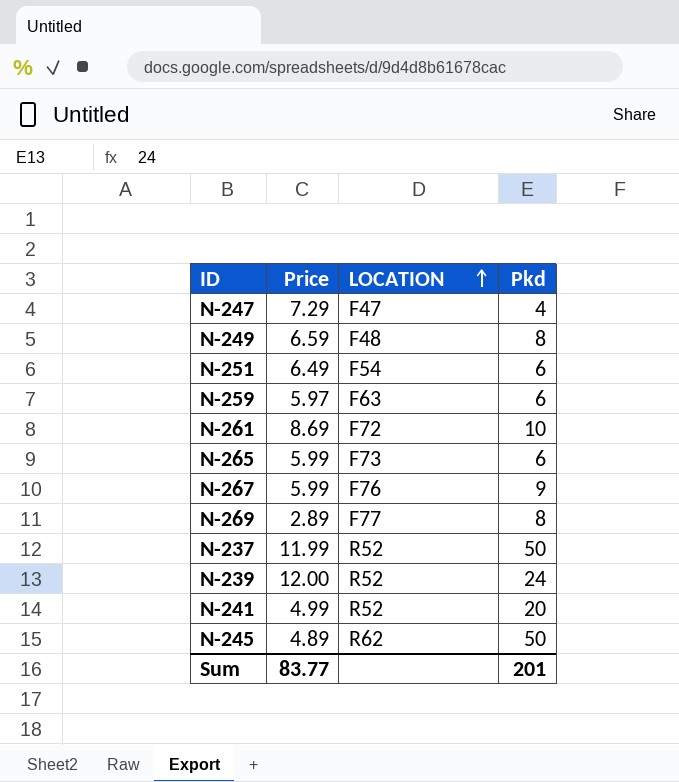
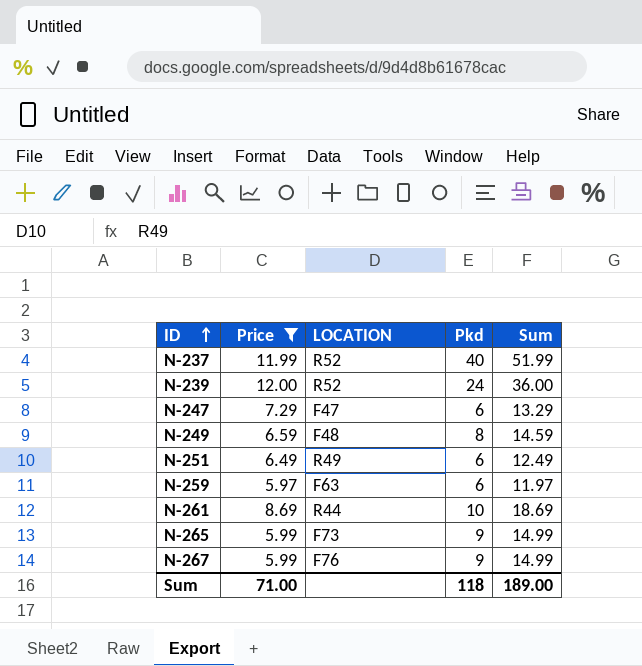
filter: none -> Price >= 5.97
row order: LOCATION ascending -> ID ascending
column Sum | formula: none -> [Price] + [Pkd]
N-237 | Pkd: 50 -> 40
N-247 | Pkd: 4 -> 6
N-251 | LOCATION: F54 -> R49
N-261 | LOCATION: F72 -> R44
N-265 | Pkd: 6 -> 9
Sum | Price: 83.77 -> 71.00
Sum | Pkd: 201 -> 118

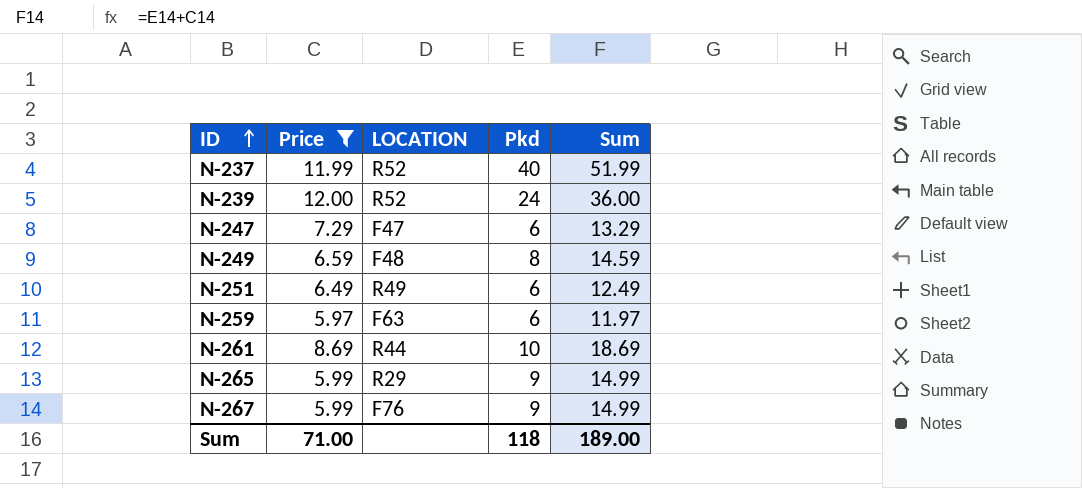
N-265 | LOCATION: F73 -> R29

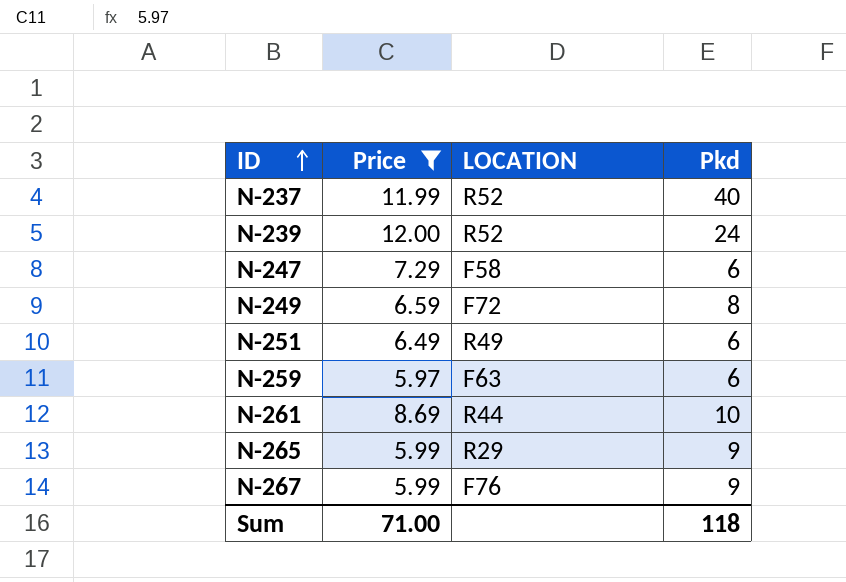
column Sum | formula: [Price] + [Pkd] -> none
N-247 | LOCATION: F47 -> F58
N-249 | LOCATION: F48 -> F72

